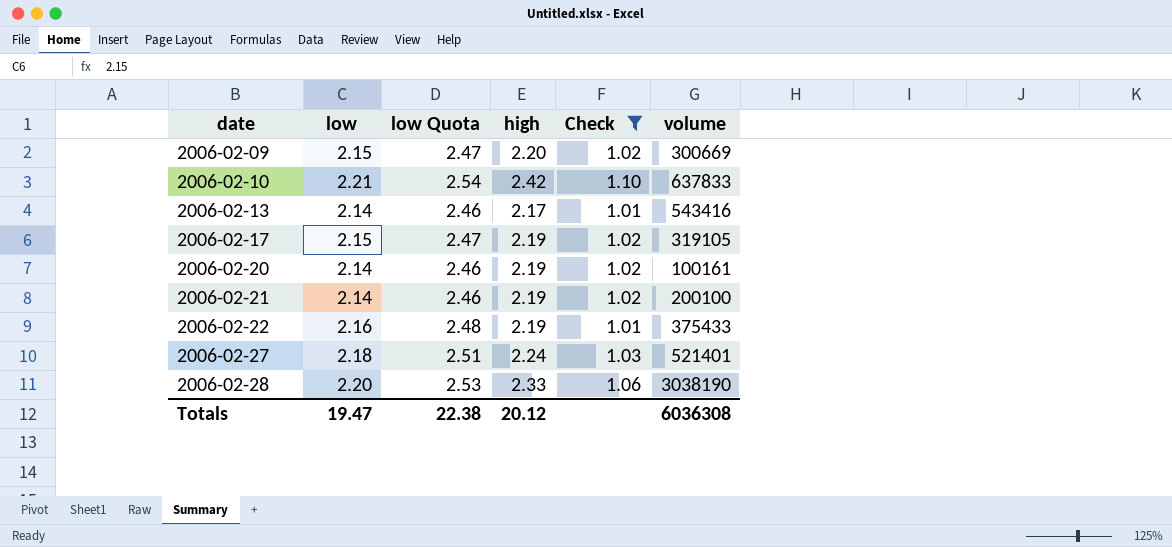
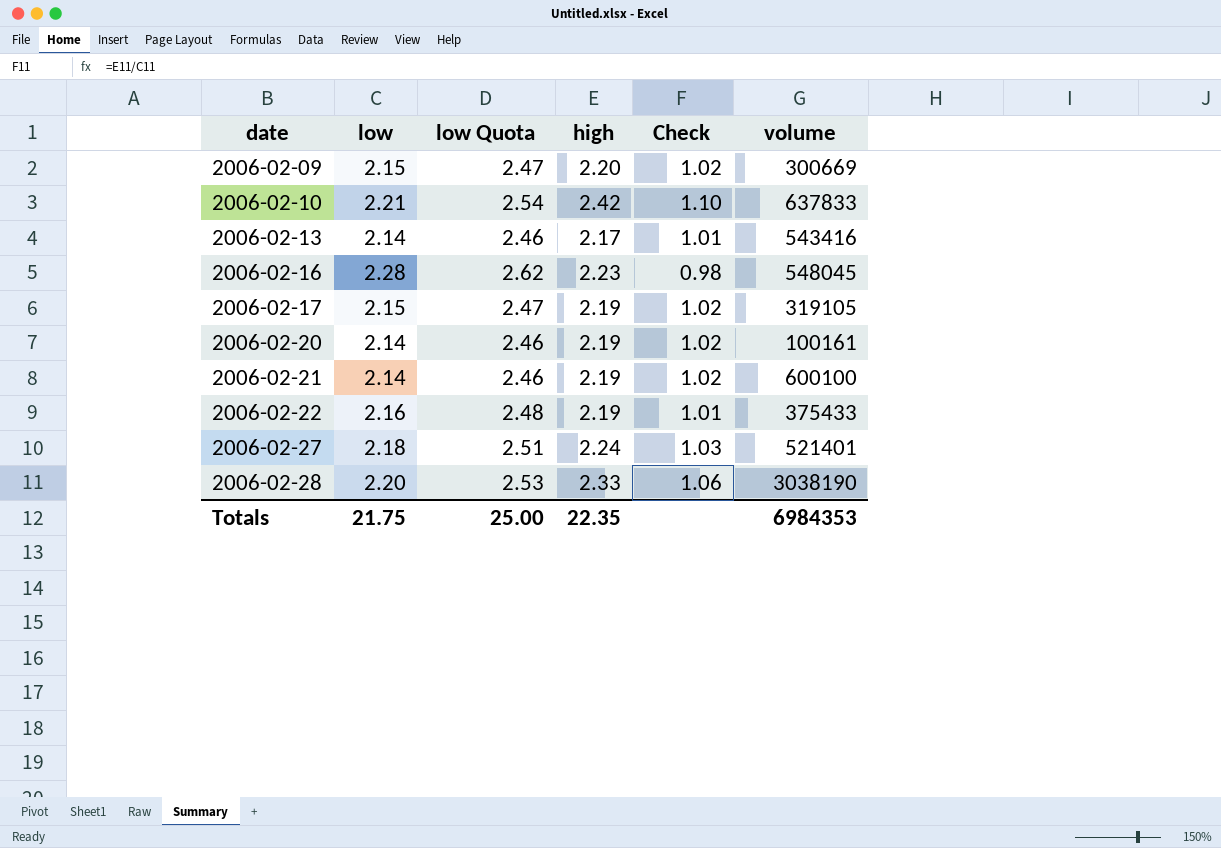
filter: Check != 0.98 -> none
2006-02-21 | volume: 200100 -> 600100
Totals | low: 19.47 -> 21.75
Totals | low Quota: 22.38 -> 25.00
Totals | high: 20.12 -> 22.35
Totals | volume: 6036308 -> 6984353

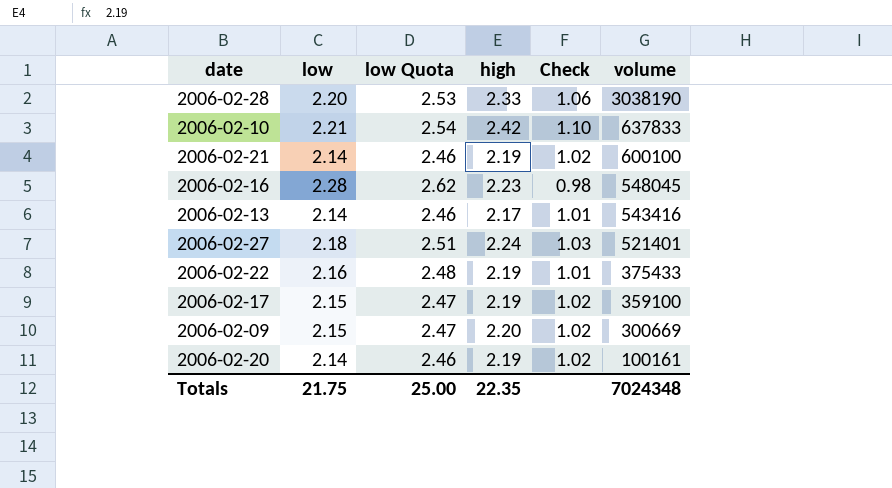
row order: date ascending -> volume descending
2006-02-17 | volume: 319105 -> 359100
Totals | volume: 6984353 -> 7024348

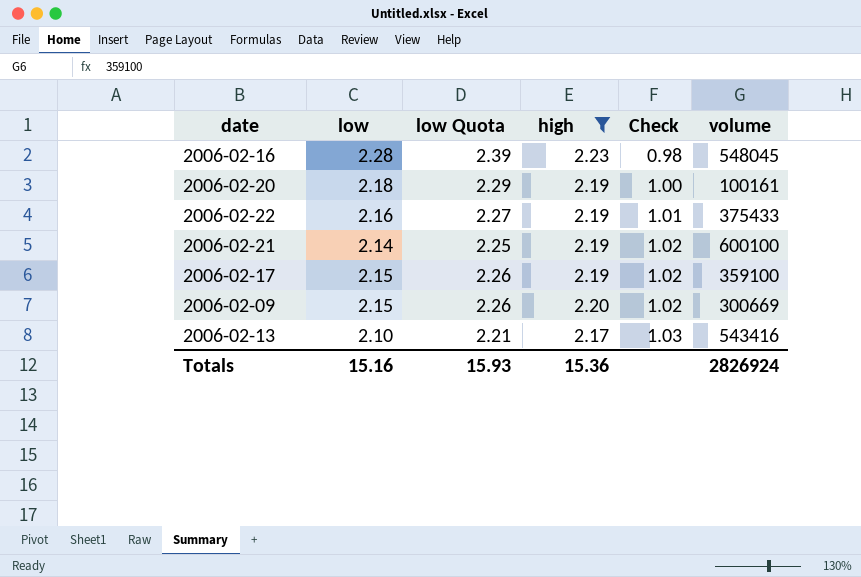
filter: none -> high <= 2.23
row order: volume descending -> Check ascending
column low Quota | formula: [low] * 1.15 -> [low] * 1.05
2006-02-20 | low: 2.14 -> 2.18
2006-02-20 | Check: 1.02 -> 1.00
2006-02-13 | low: 2.14 -> 2.10
2006-02-13 | Check: 1.01 -> 1.03
Totals | low: 21.75 -> 15.16
Totals | low Quota: 25.00 -> 15.93
Totals | high: 22.35 -> 15.36
Totals | volume: 7024348 -> 2826924

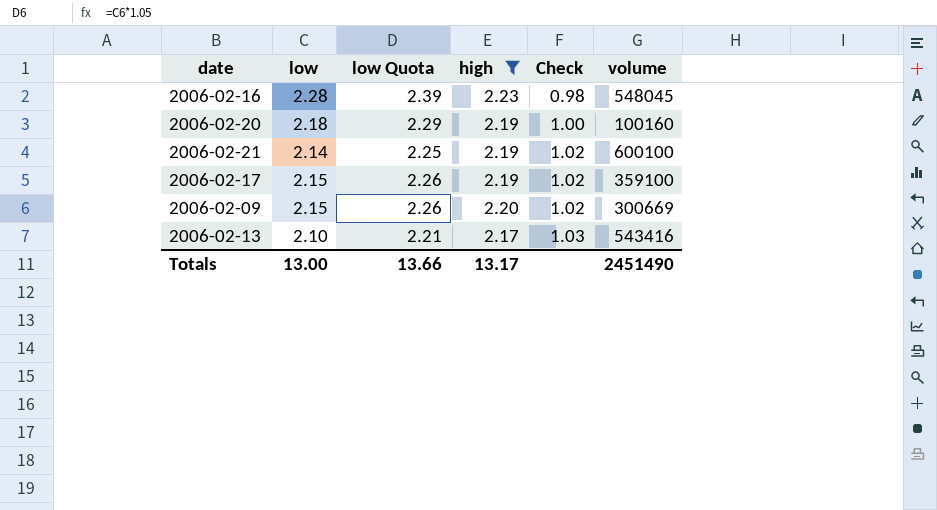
row 2006-02-22: 2.16 | 2.27 | 2.19 | 1.01 | 375433 -> none
2006-02-20 | volume: 100161 -> 100160
Totals | low: 15.16 -> 13.00
Totals | low Quota: 15.93 -> 13.66
Totals | high: 15.36 -> 13.17
Totals | volume: 2826924 -> 2451490

